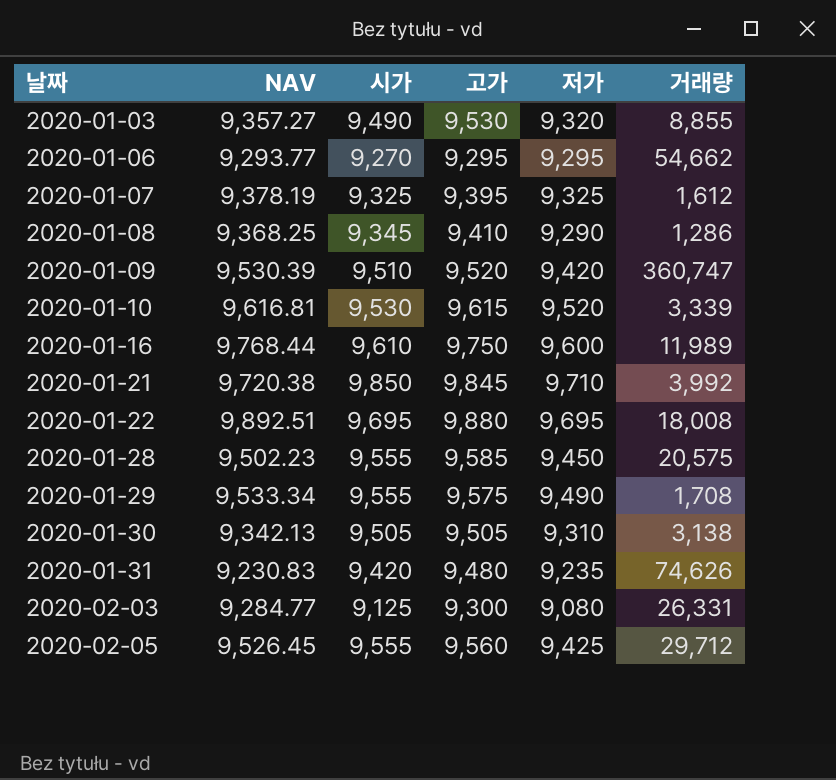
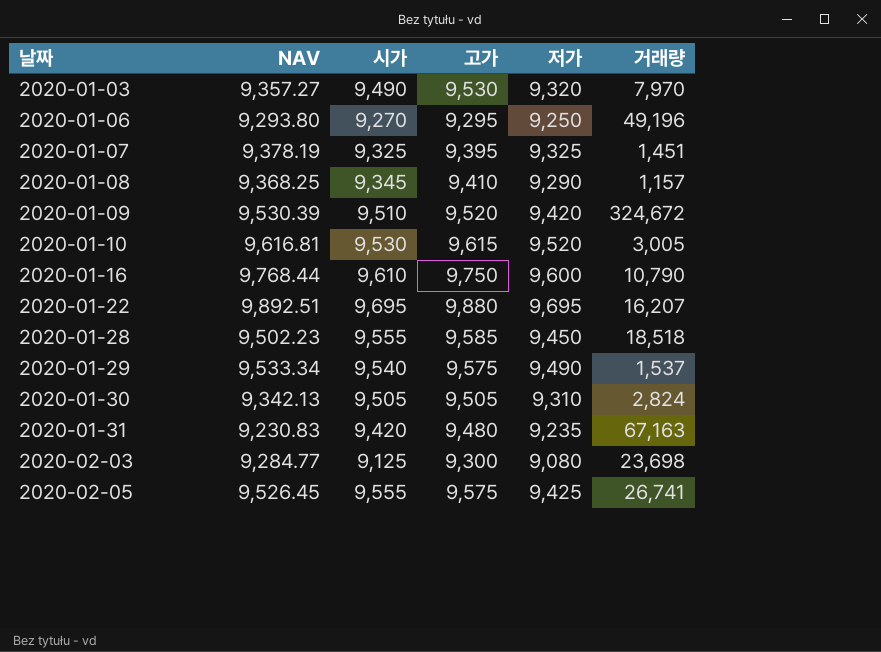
row 2020-01-21: 9,720.38 | 9,850 | 9,845 | 9,710 | 3,992 -> none
2020-01-03 | 거래량: 8,855 -> 7,970
2020-01-06 | NAV: 9,293.77 -> 9,293.80
2020-01-06 | 저가: 9,295 -> 9,250
2020-01-06 | 거래량: 54,662 -> 49,196
2020-01-07 | 거래량: 1,612 -> 1,451
2020-01-08 | 거래량: 1,286 -> 1,157
2020-01-09 | 거래량: 360,747 -> 324,672
2020-01-10 | 거래량: 3,339 -> 3,005
2020-01-16 | 거래량: 11,989 -> 10,790
2020-01-22 | 거래량: 18,008 -> 16,207
2020-01-28 | 거래량: 20,575 -> 18,518
2020-01-29 | 시가: 9,555 -> 9,540
2020-01-29 | 거래량: 1,708 -> 1,537
2020-01-30 | 거래량: 3,138 -> 2,824
2020-01-31 | 거래량: 74,626 -> 67,163
2020-02-03 | 거래량: 26,331 -> 23,698
2020-02-05 | 고가: 9,560 -> 9,575
2020-02-05 | 거래량: 29,712 -> 26,741

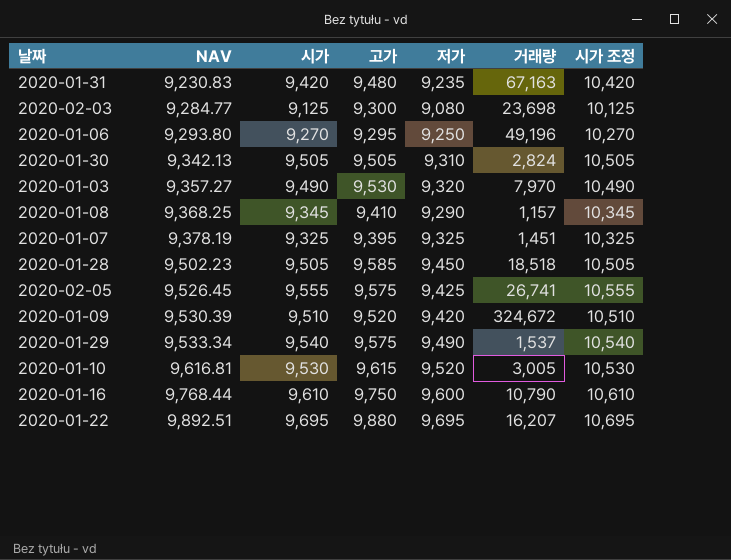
row order: 날짜 ascending -> NAV ascending
column 시가 조정 | formula: none -> [시가] + 1000
2020-01-28 | 시가: 9,555 -> 9,505

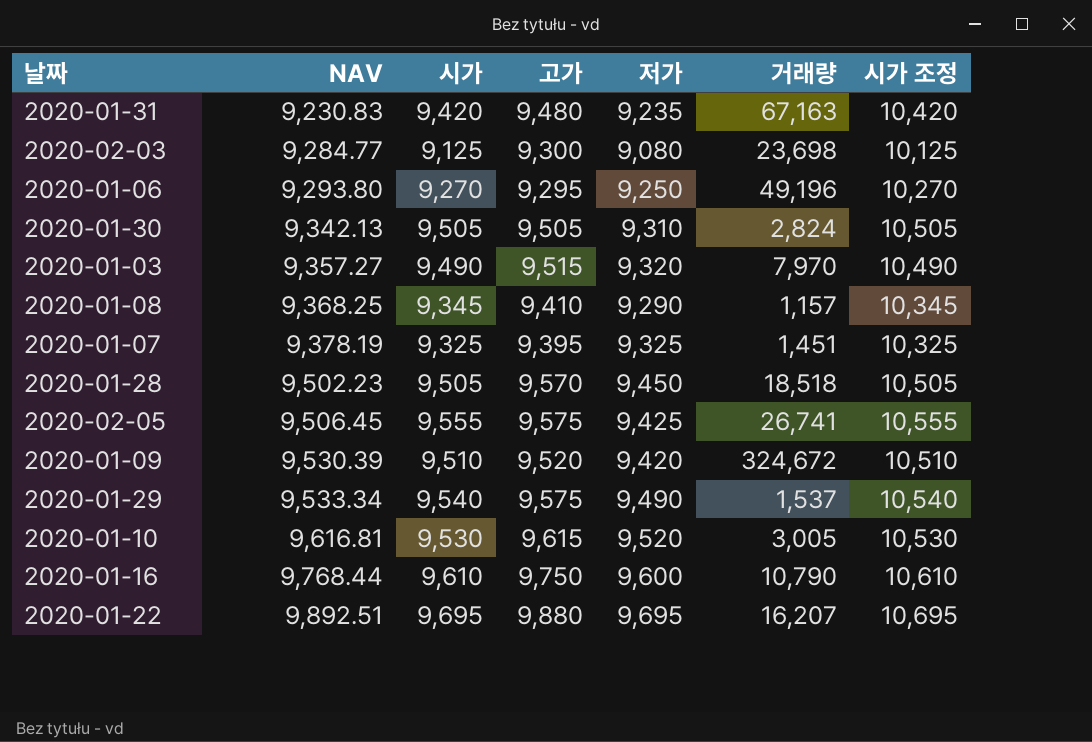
2020-01-03 | 고가: 9,530 -> 9,515
2020-01-28 | 고가: 9,585 -> 9,570
2020-02-05 | NAV: 9,526.45 -> 9,506.45

